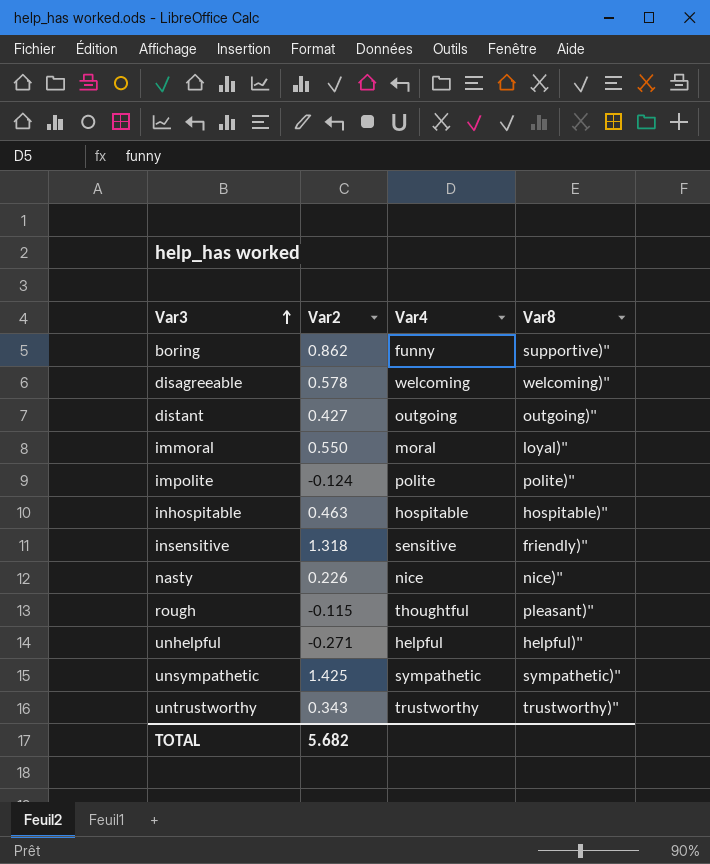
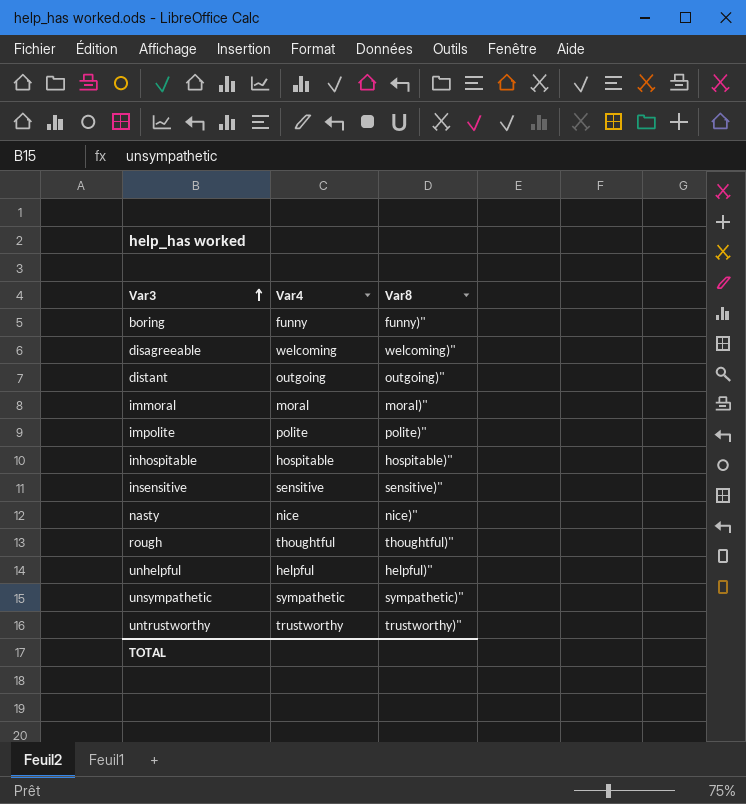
column Var2 | position: 2 -> none
boring | Var8: supportive)" -> funny)"
immoral | Var8: loyal)" -> moral)"
insensitive | Var8: friendly)" -> sensitive)"
rough | Var8: pleasant)" -> thoughtful)"

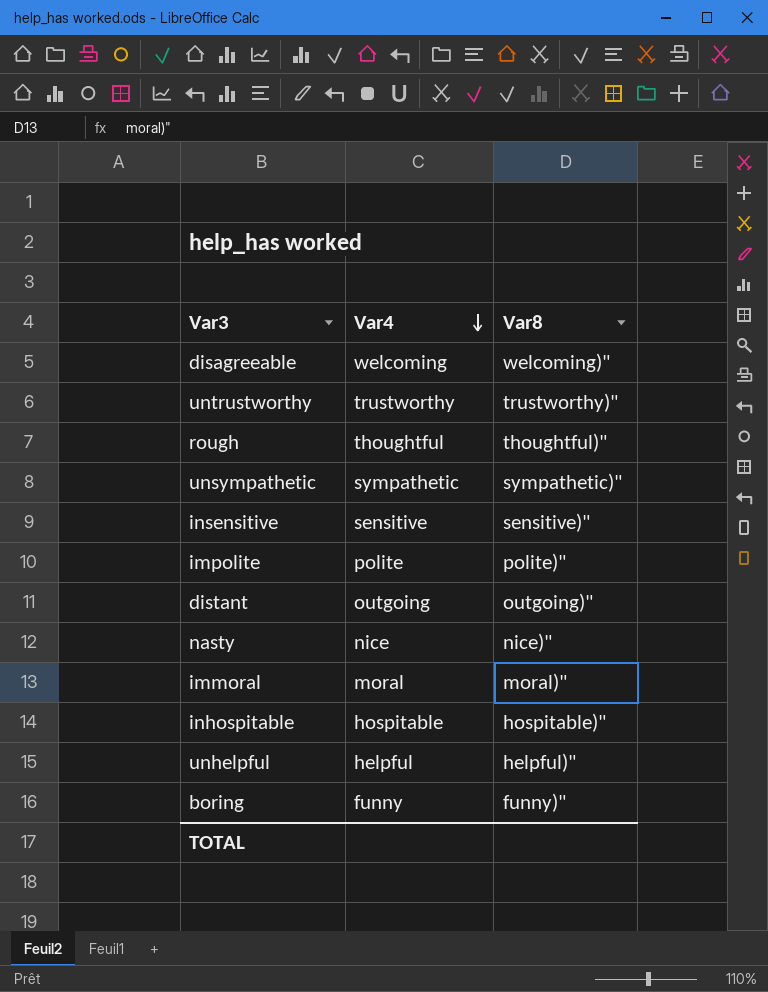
row order: Var3 ascending -> Var4 descending

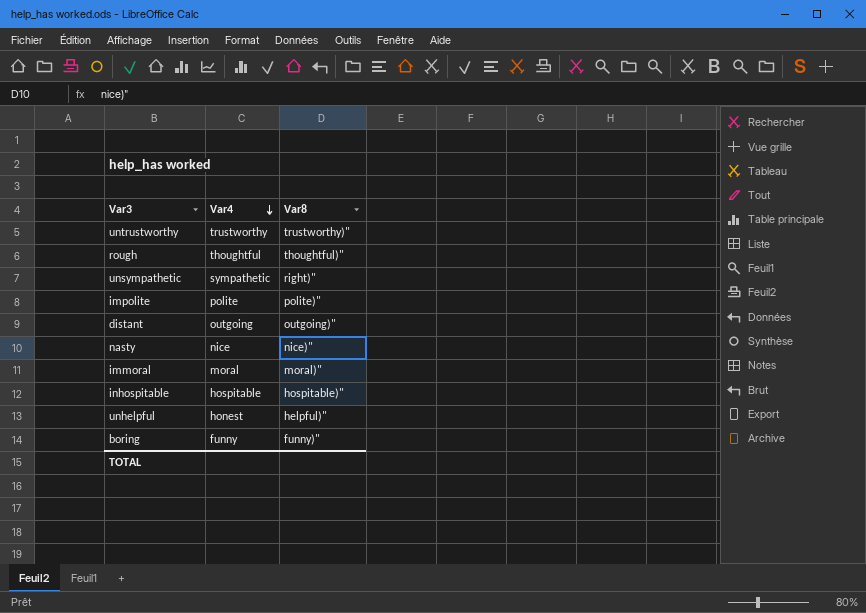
row disagreeable: welcoming | welcoming)" -> none
row insensitive: sensitive | sensitive)" -> none
unsympathetic | Var8: sympathetic)" -> right)"
unhelpful | Var4: helpful -> honest

